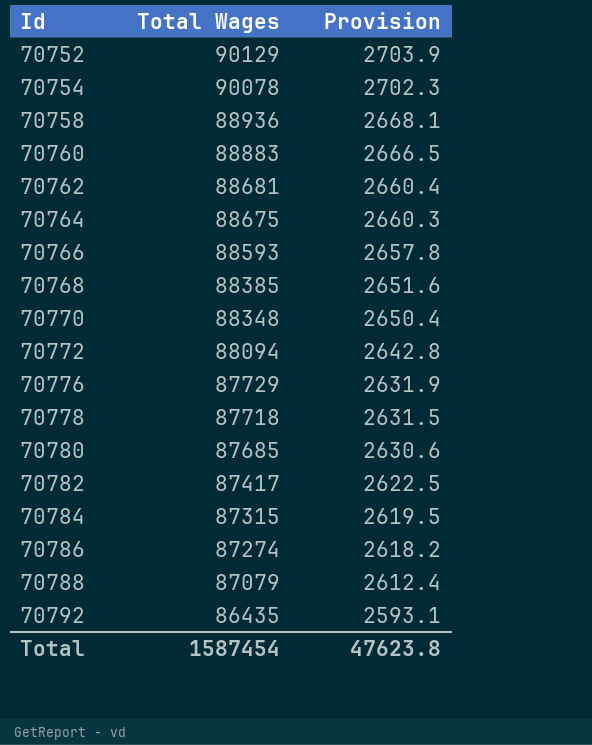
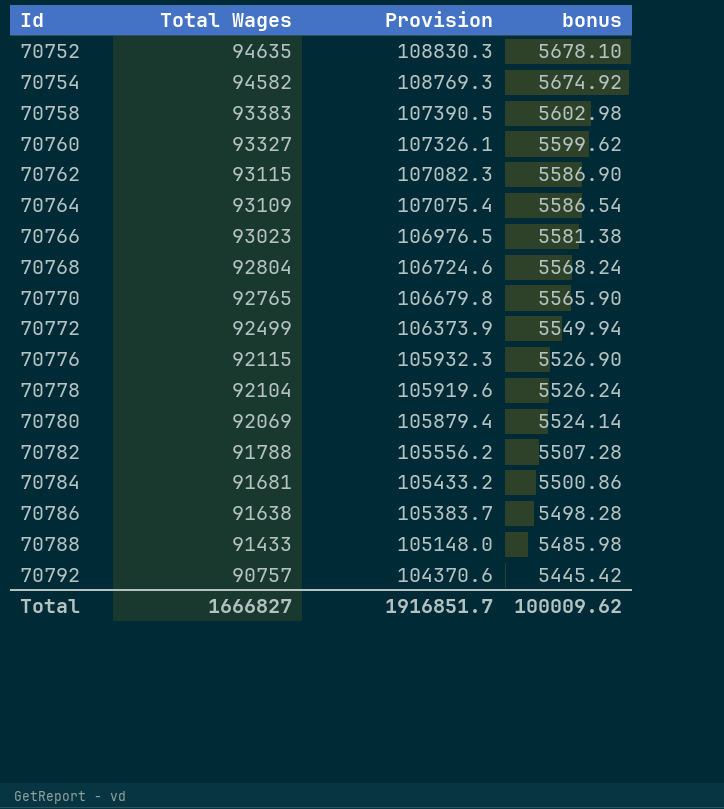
column Provision | formula: [Total Wages] * 0.03 -> [Total Wages] * 1.15
column bonus | formula: none -> [Total Wages] * 0.06
70752 | Total Wages: 90129 -> 94635
70754 | Total Wages: 90078 -> 94582
70758 | Total Wages: 88936 -> 93383
70760 | Total Wages: 88883 -> 93327
70762 | Total Wages: 88681 -> 93115
70764 | Total Wages: 88675 -> 93109
70766 | Total Wages: 88593 -> 93023
70768 | Total Wages: 88385 -> 92804
70770 | Total Wages: 88348 -> 92765
70772 | Total Wages: 88094 -> 92499
70776 | Total Wages: 87729 -> 92115
70778 | Total Wages: 87718 -> 92104
70780 | Total Wages: 87685 -> 92069
70782 | Total Wages: 87417 -> 91788
70784 | Total Wages: 87315 -> 91681
70786 | Total Wages: 87274 -> 91638
70788 | Total Wages: 87079 -> 91433
70792 | Total Wages: 86435 -> 90757
Total | Total Wages: 1587454 -> 1666827
Total | Provision: 47623.8 -> 1916851.7

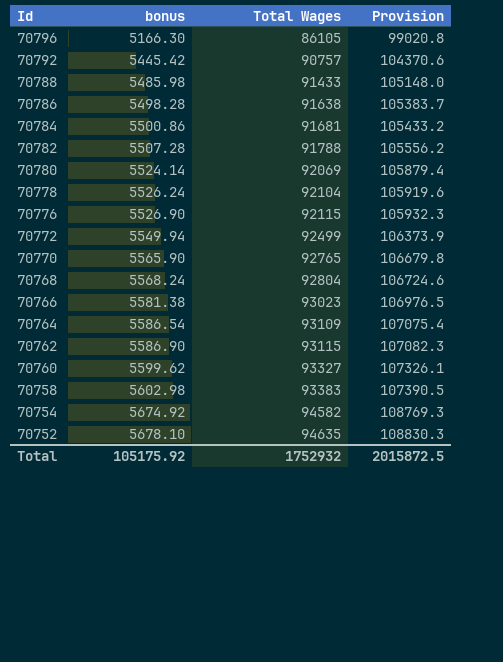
row order: Id ascending -> Id descending
column bonus | position: 4 -> 2
row 70796: none -> 5166.30 | 86105 | 99020.8
Total | bonus: 100009.62 -> 105175.92
Total | Total Wages: 1666827 -> 1752932
Total | Provision: 1916851.7 -> 2015872.5

